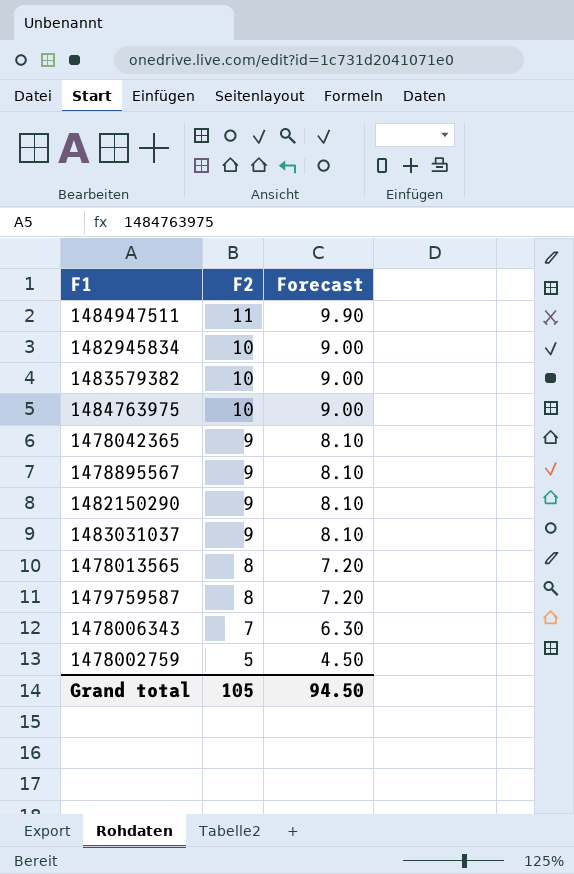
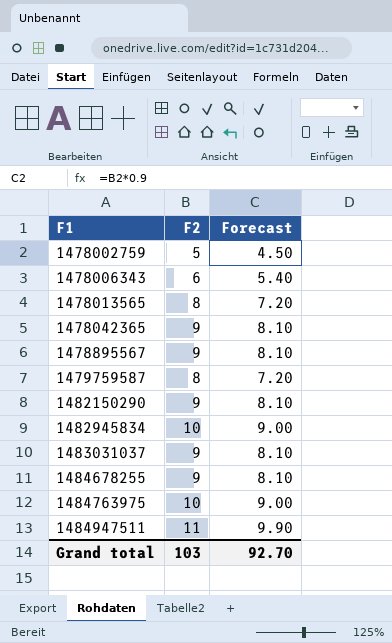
row order: F2 descending -> F1 ascending
row 1483579382: 10 | 9.00 -> none
1478006343 | F2: 7 -> 6
1478006343 | Forecast: 6.30 -> 5.40
row 1484678255: none -> 9 | 8.10
Grand total | F2: 105 -> 103
Grand total | Forecast: 94.50 -> 92.70

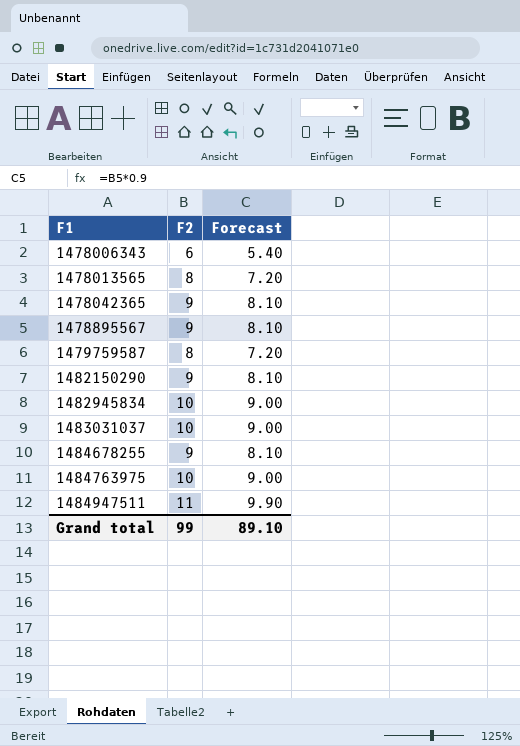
row 1478002759: 5 | 4.50 -> none
1483031037 | F2: 9 -> 10
1483031037 | Forecast: 8.10 -> 9.00
Grand total | F2: 103 -> 99
Grand total | Forecast: 92.70 -> 89.10

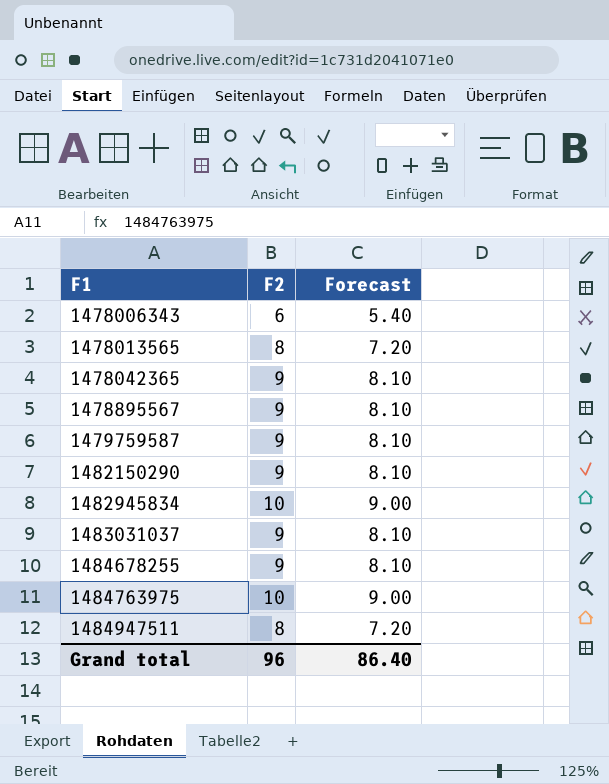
1479759587 | F2: 8 -> 9
1479759587 | Forecast: 7.20 -> 8.10
1483031037 | F2: 10 -> 9
1483031037 | Forecast: 9.00 -> 8.10
1484947511 | F2: 11 -> 8
1484947511 | Forecast: 9.90 -> 7.20
Grand total | F2: 99 -> 96
Grand total | Forecast: 89.10 -> 86.40

